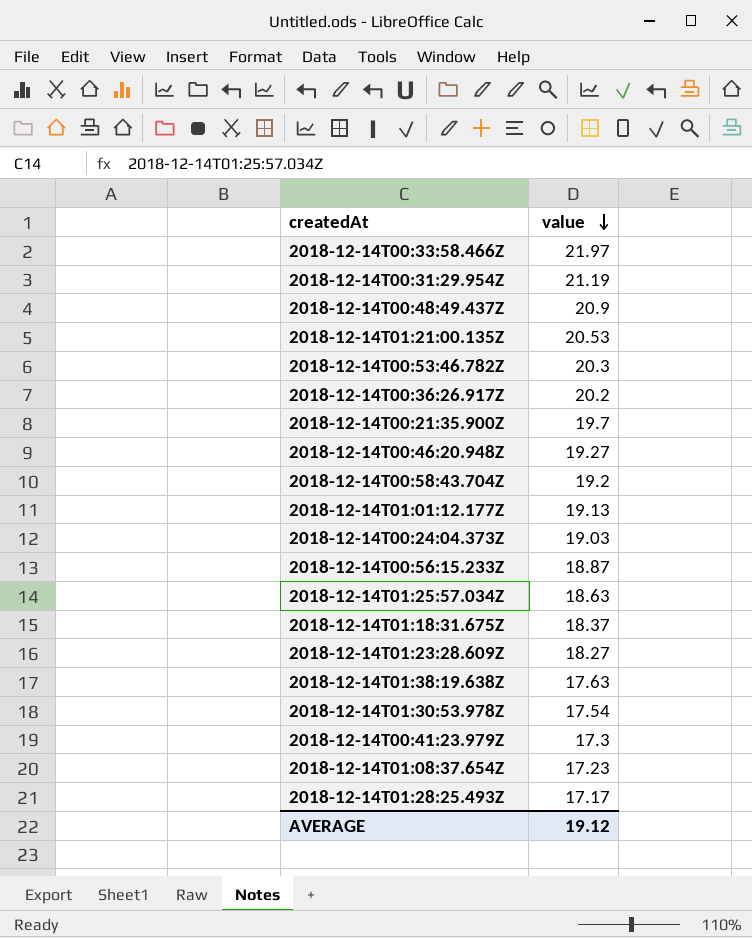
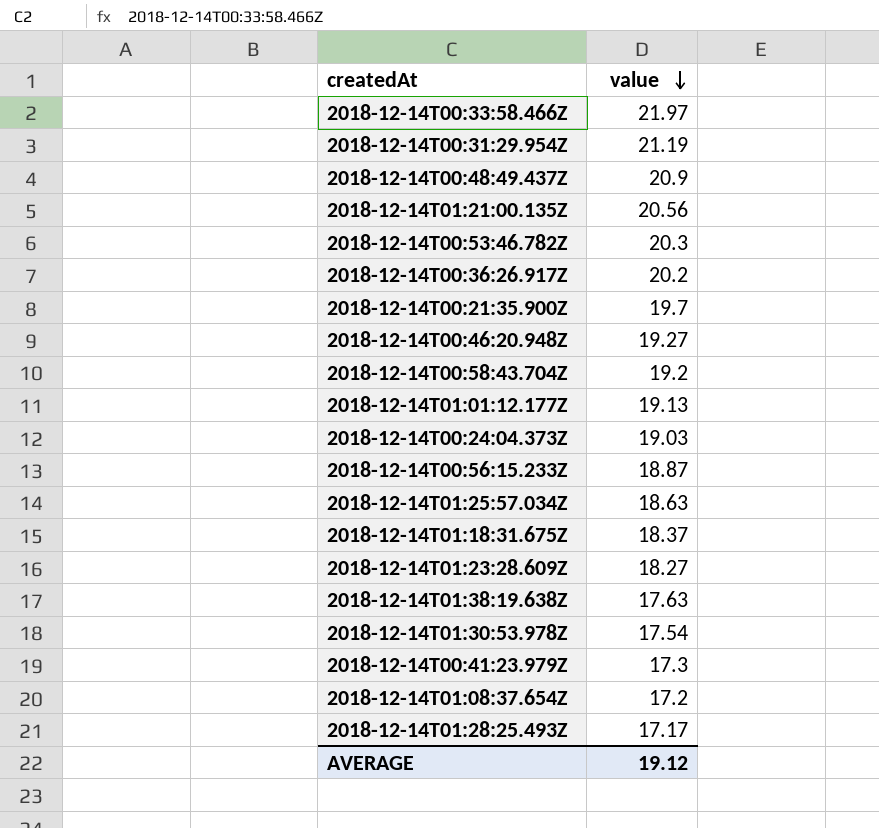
2018-12-14T01:21:00.135Z | value: 20.53 -> 20.56
2018-12-14T01:08:37.654Z | value: 17.23 -> 17.2

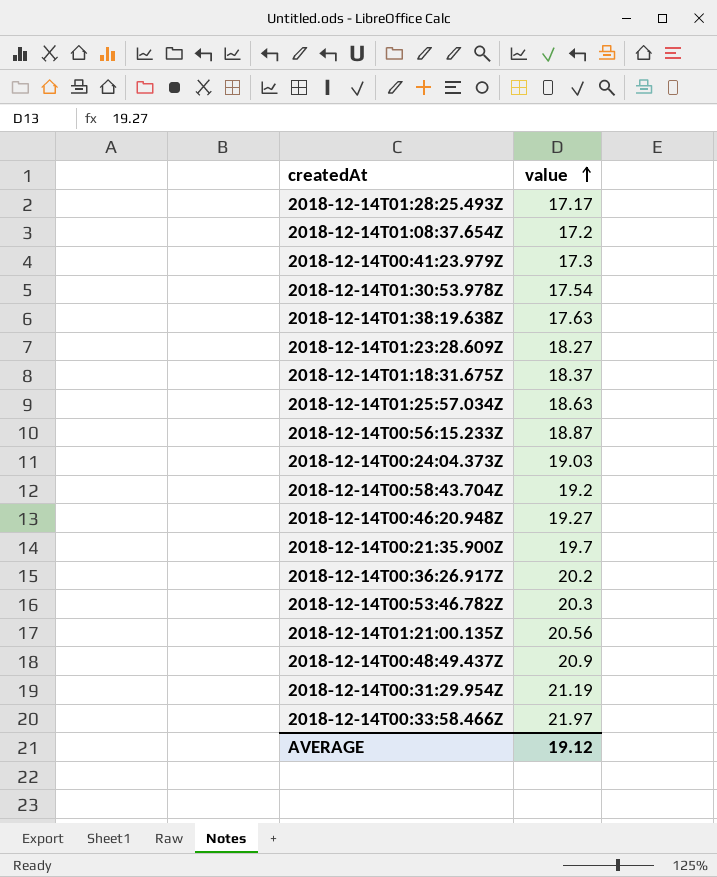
row order: value descending -> value ascending
row 2018-12-14T01:01:12.177Z: 19.13 -> none

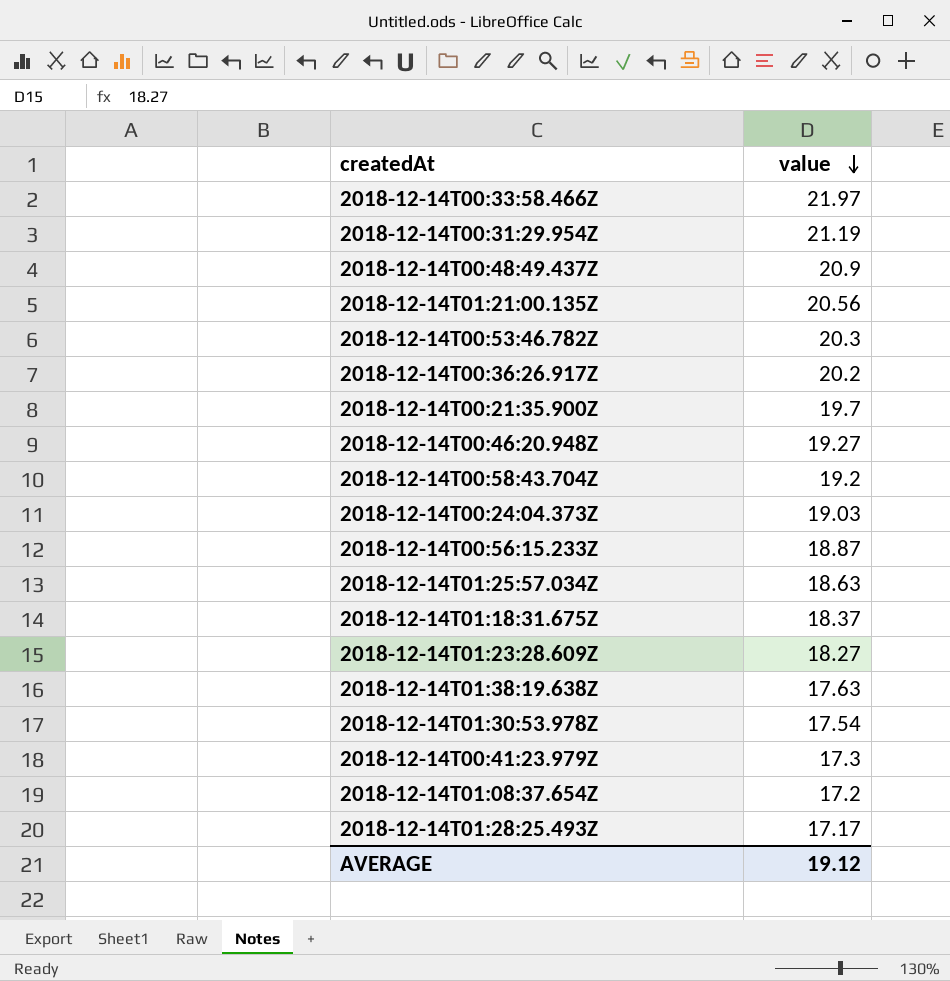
row order: value ascending -> value descending

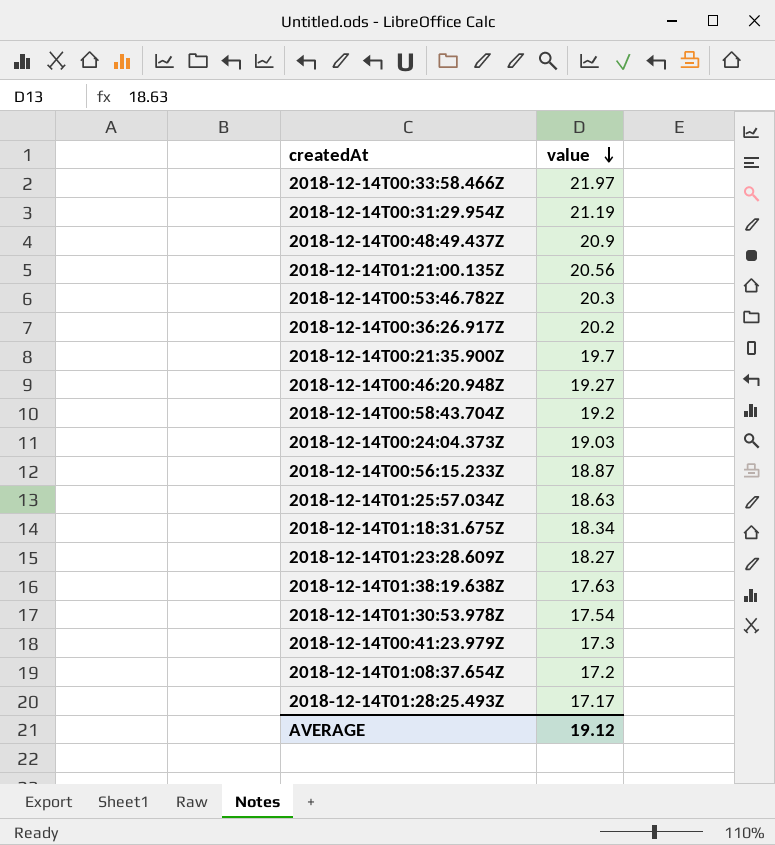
2018-12-14T01:18:31.675Z | value: 18.37 -> 18.34

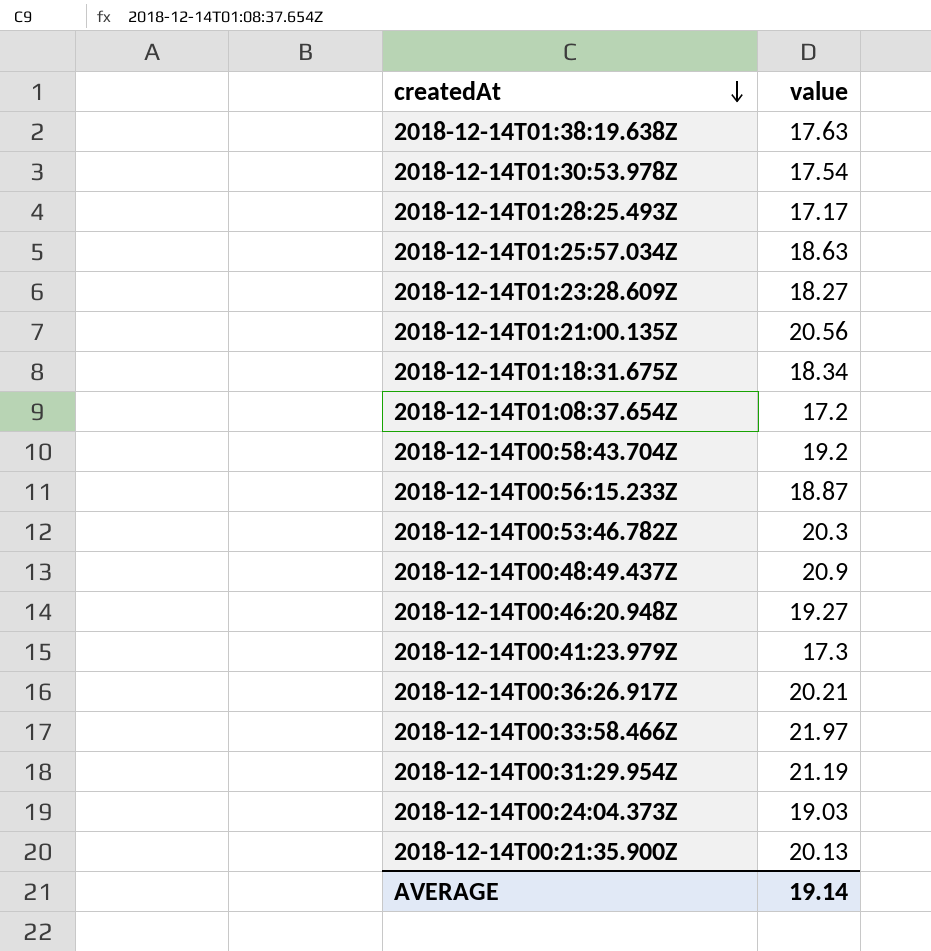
row order: value descending -> createdAt descending
2018-12-14T00:36:26.917Z | value: 20.2 -> 20.21
2018-12-14T00:21:35.900Z | value: 19.7 -> 20.13
AVERAGE | value: 19.12 -> 19.14

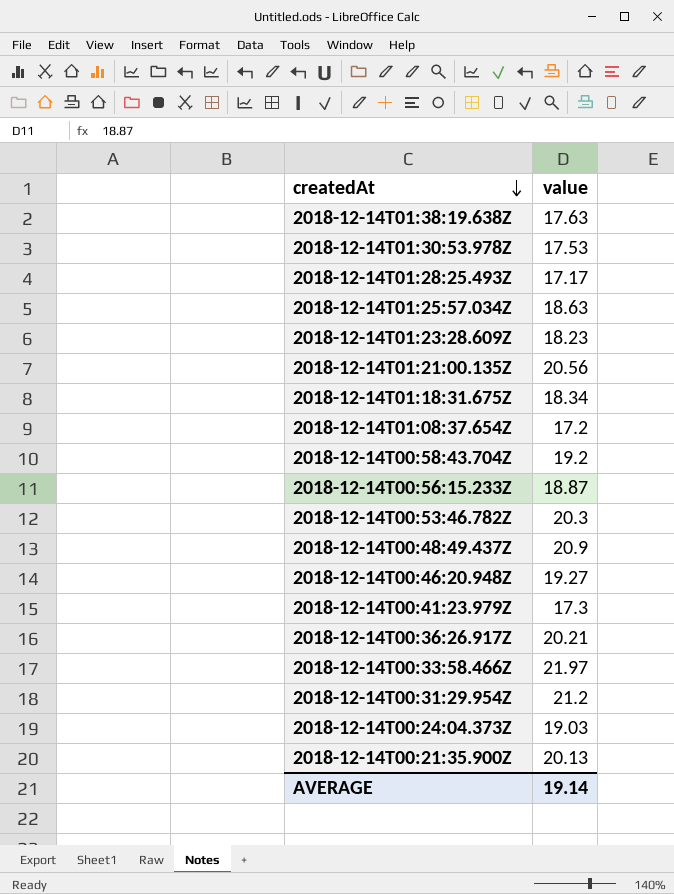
2018-12-14T01:30:53.978Z | value: 17.54 -> 17.53
2018-12-14T01:23:28.609Z | value: 18.27 -> 18.23
2018-12-14T00:31:29.954Z | value: 21.19 -> 21.2

